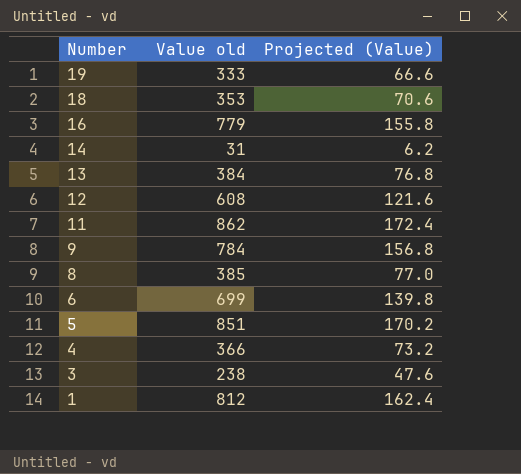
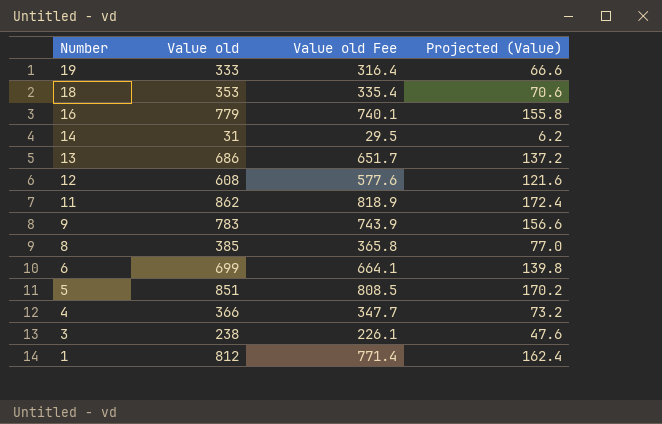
column Value old Fee | formula: none -> [Value old] * 0.95
13 | Value old: 384 -> 686
13 | Projected (Value): 76.8 -> 137.2
9 | Value old: 784 -> 783
9 | Projected (Value): 156.8 -> 156.6

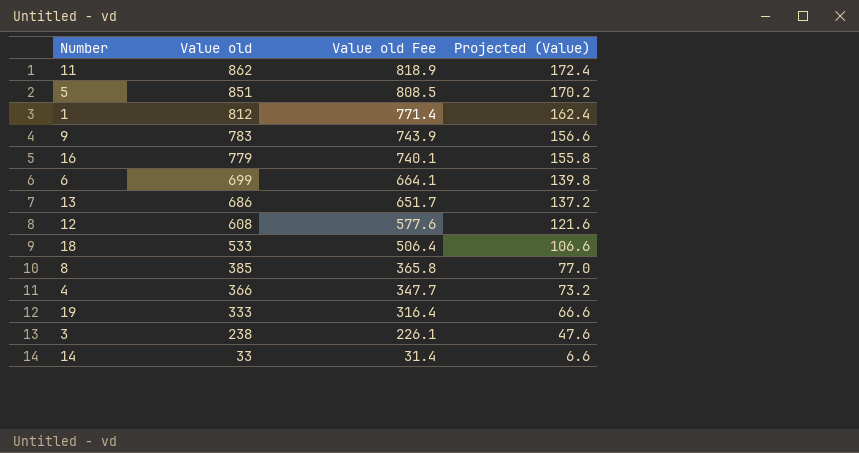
row order: Number descending -> Value old descending
18 | Value old: 353 -> 533
18 | Value old Fee: 335.4 -> 506.4
18 | Projected (Value): 70.6 -> 106.6
14 | Value old: 31 -> 33
14 | Value old Fee: 29.5 -> 31.4
14 | Projected (Value): 6.2 -> 6.6

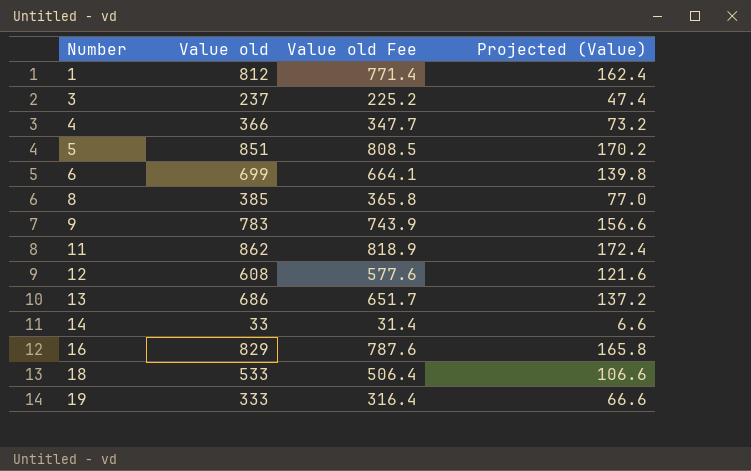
row order: Value old descending -> Number ascending
3 | Value old: 238 -> 237
3 | Value old Fee: 226.1 -> 225.2
3 | Projected (Value): 47.6 -> 47.4
16 | Value old: 779 -> 829
16 | Value old Fee: 740.1 -> 787.6
16 | Projected (Value): 155.8 -> 165.8

